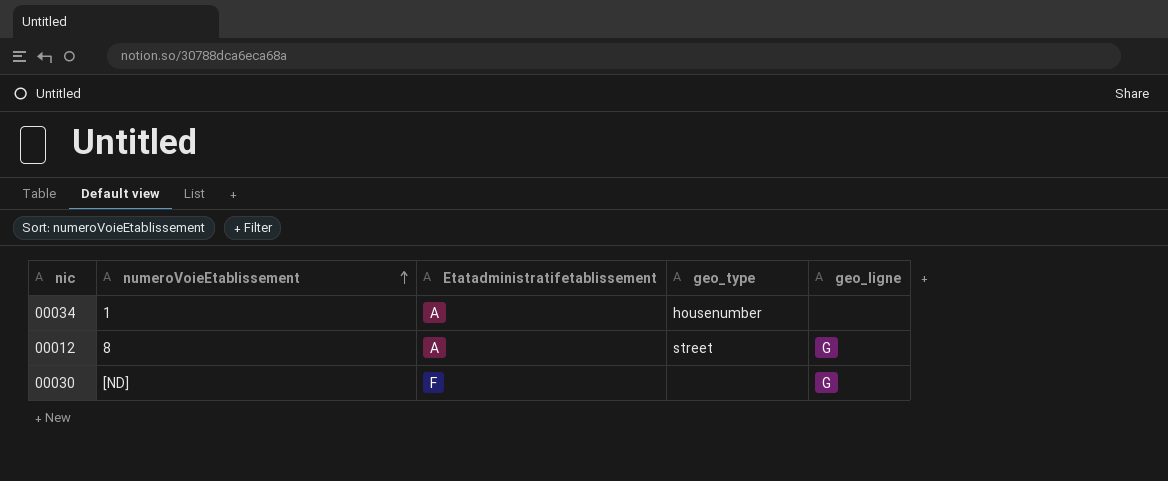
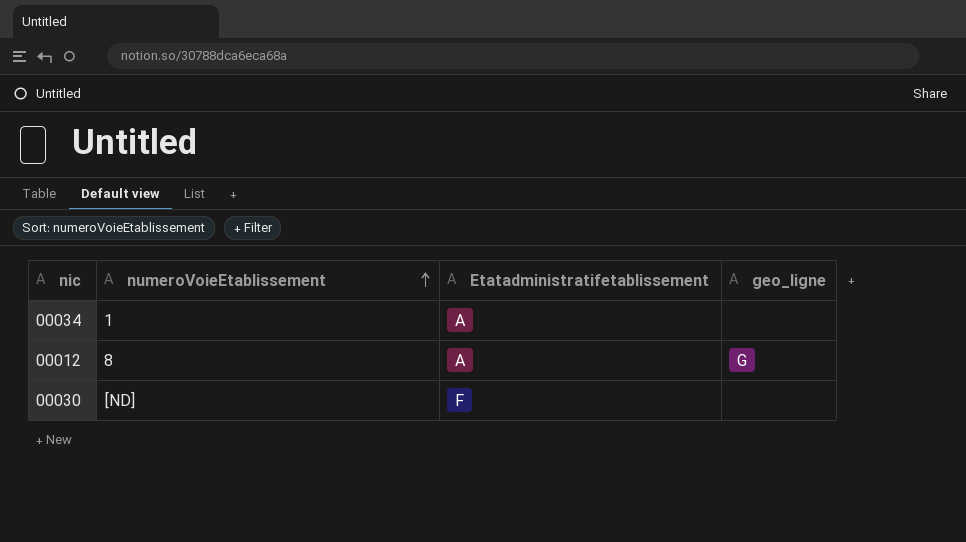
column geo_type | position: 4 -> none
00030 | geo_ligne: G -> none

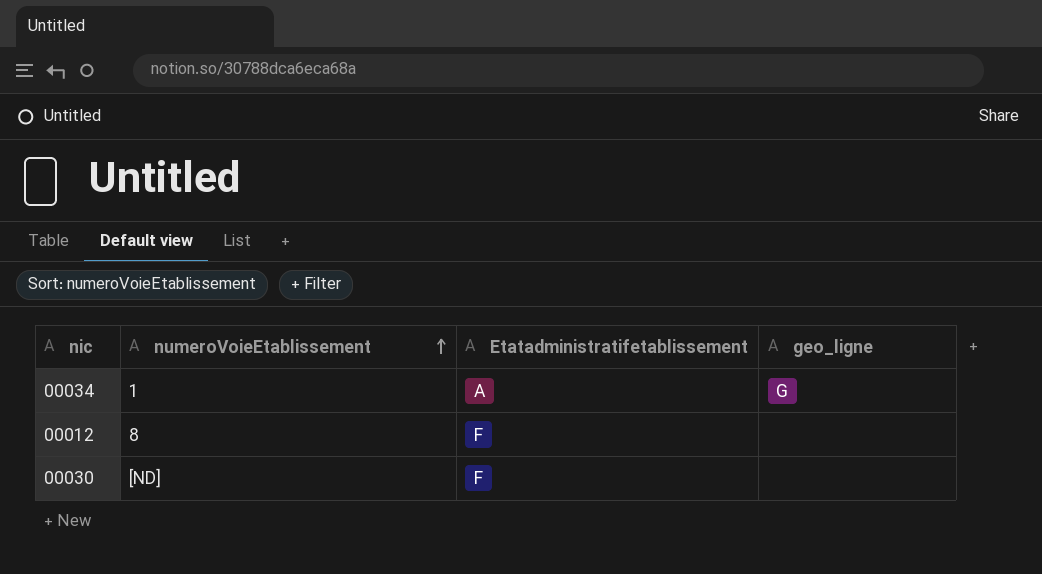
00034 | geo_ligne: none -> G
00012 | Etatadministratifetablissement: A -> F
00012 | geo_ligne: G -> none

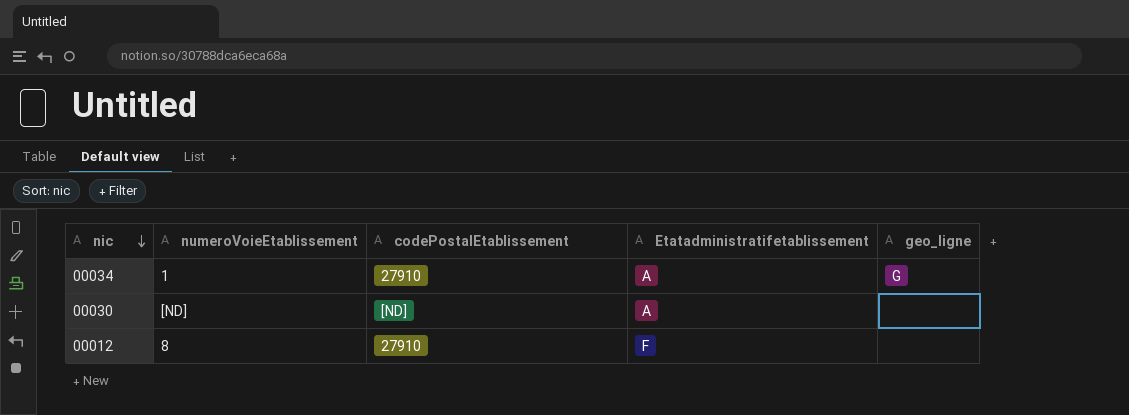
row order: numeroVoieEtablissement ascending -> nic descending
column codePostalEtablissement | position: none -> 3
00030 | Etatadministratifetablissement: F -> A

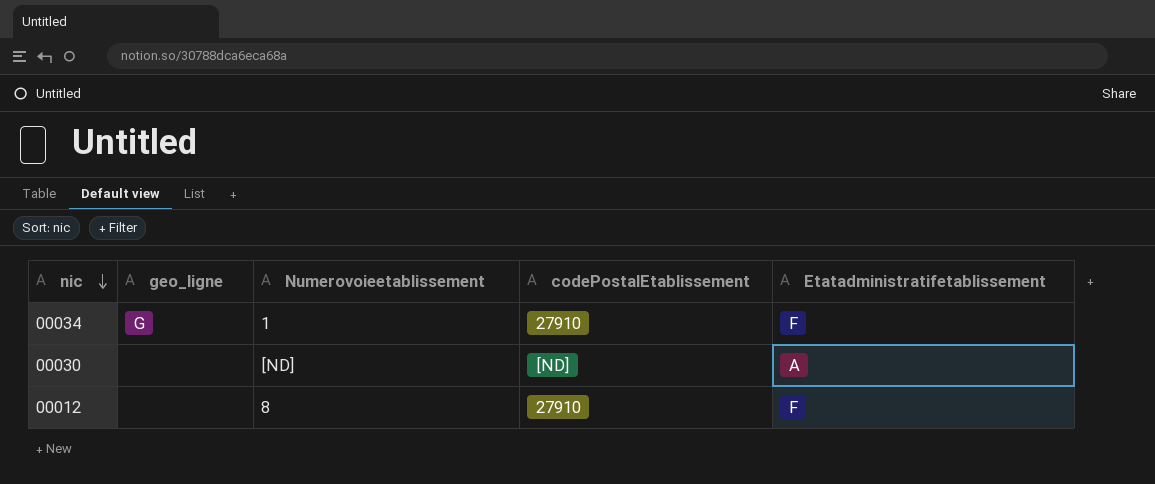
column geo_ligne | position: 5 -> 2
column name: numeroVoieEtablissement -> Numerovoieetablissement
00034 | Etatadministratifetablissement: A -> F

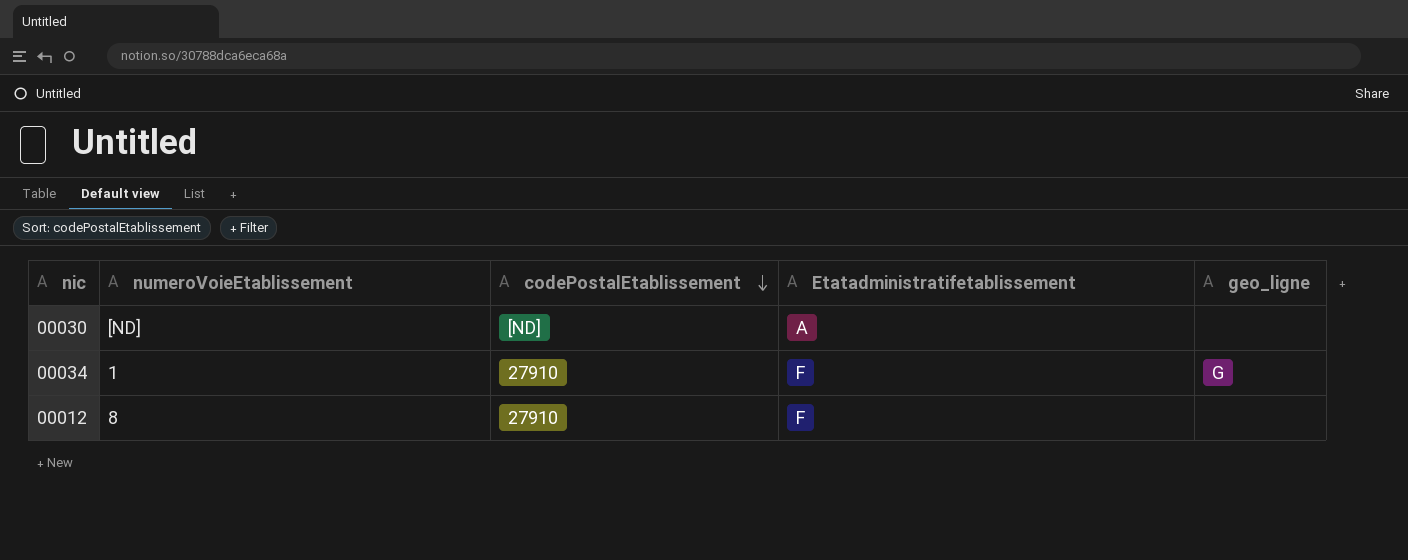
row order: nic descending -> codePostalEtablissement descending
column name: Numerovoieetablissement -> numeroVoieEtablissement
column geo_ligne | position: 2 -> 5

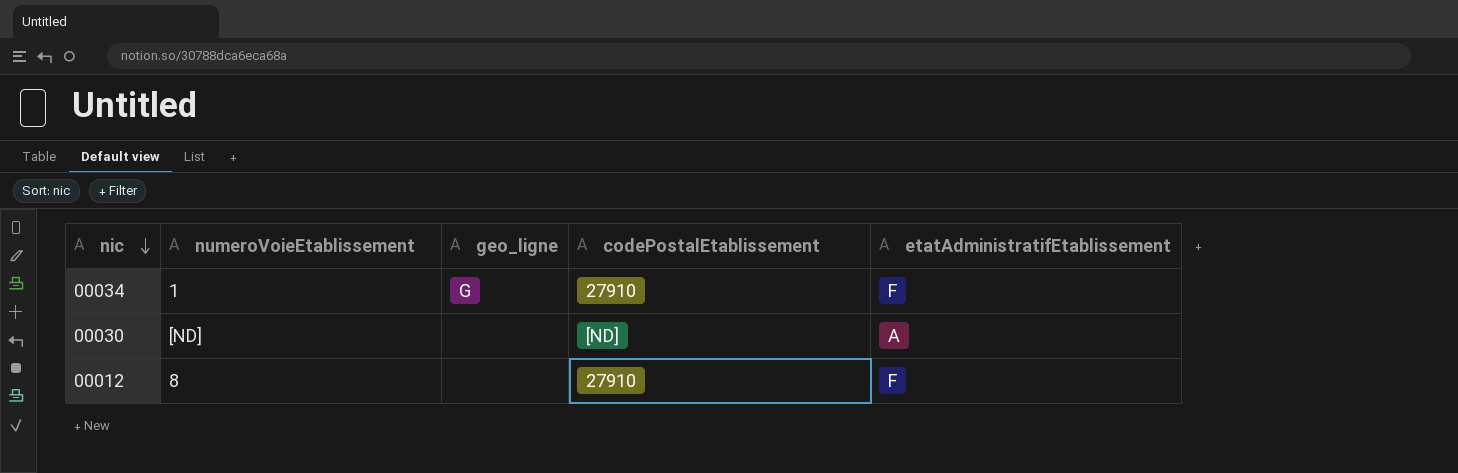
row order: codePostalEtablissement descending -> nic descending
column geo_ligne | position: 5 -> 3
column name: Etatadministratifetablissement -> etatAdministratifEtablissement

